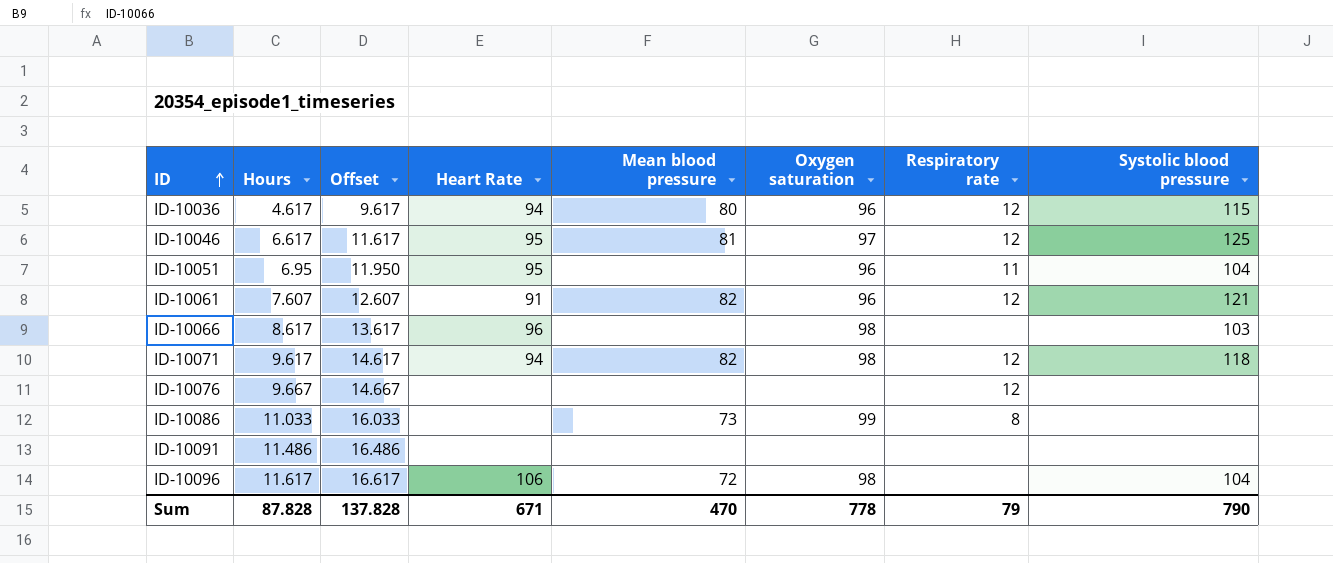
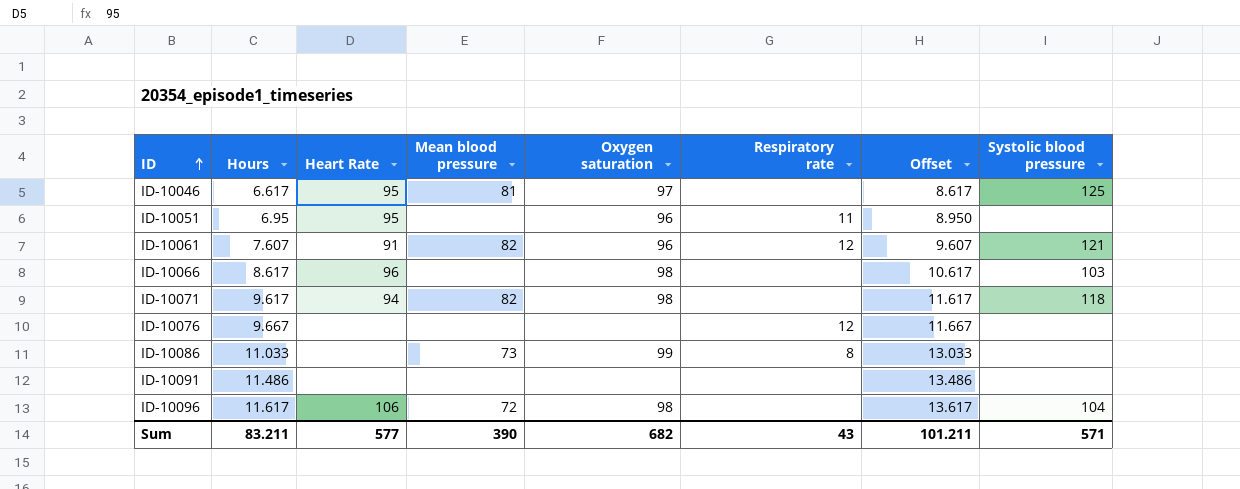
column Offset | formula: [Hours] + 5 -> [Hours] + 2
column Offset | position: 3 -> 7
row ID-10036: 4.617 | 9.617 | 94 | 80 | 96 | 12 | 115 -> none
ID-10046 | Respiratory rate: 12 -> none
ID-10051 | Systolic blood pressure: 104 -> none
ID-10071 | Respiratory rate: 12 -> none
Sum | Hours: 87.828 -> 83.211
Sum | Heart Rate: 671 -> 577
Sum | Mean blood pressure: 470 -> 390
Sum | Oxygen saturation: 778 -> 682
Sum | Respiratory rate: 79 -> 43
Sum | Offset: 137.828 -> 101.211
Sum | Systolic blood pressure: 790 -> 571

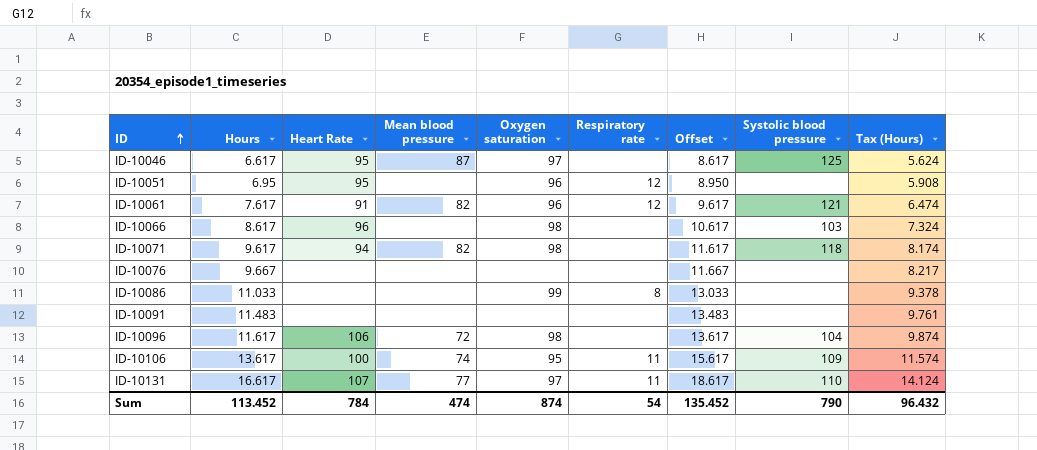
column Tax (Hours) | formula: none -> [Hours] * 0.85
ID-10046 | Mean blood pressure: 81 -> 87
ID-10051 | Respiratory rate: 11 -> 12
ID-10061 | Hours: 7.607 -> 7.617
ID-10061 | Offset: 9.607 -> 9.617
ID-10076 | Respiratory rate: 12 -> none
ID-10086 | Mean blood pressure: 73 -> none
ID-10091 | Hours: 11.486 -> 11.483
ID-10091 | Offset: 13.486 -> 13.483
row ID-10106: none -> 13.617 | 100 | 74 | 95 | 11 | 15.617 | 109 | 11.574
row ID-10131: none -> 16.617 | 107 | 77 | 97 | 11 | 18.617 | 110 | 14.124
Sum | Hours: 83.211 -> 113.452
Sum | Heart Rate: 577 -> 784
Sum | Mean blood pressure: 390 -> 474
Sum | Oxygen saturation: 682 -> 874
Sum | Respiratory rate: 43 -> 54
Sum | Offset: 101.211 -> 135.452
Sum | Systolic blood pressure: 571 -> 790

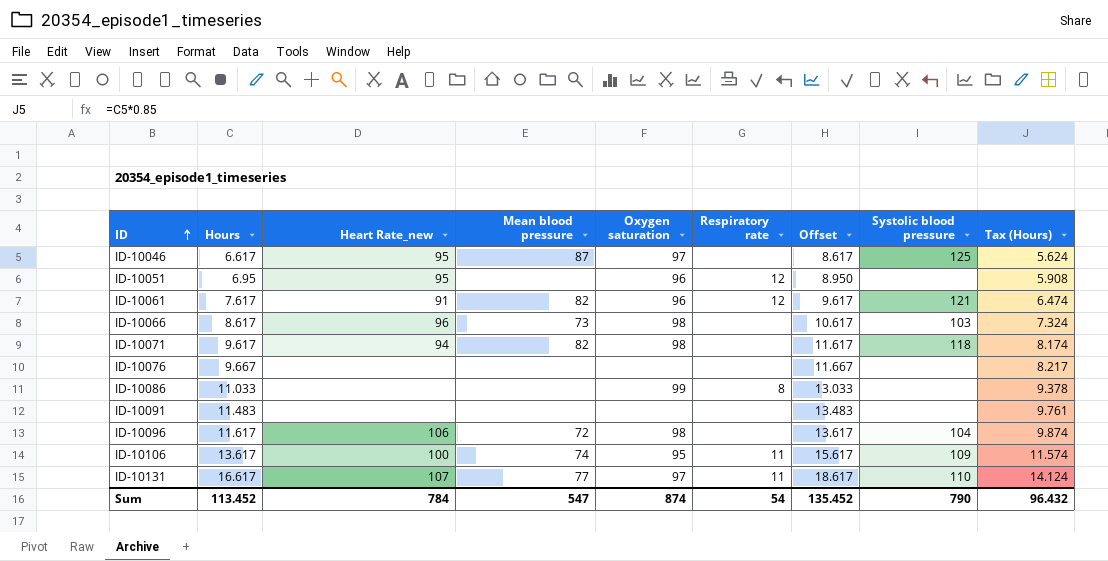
column name: Heart Rate -> Heart Rate_new
ID-10066 | Mean blood pressure: none -> 73
Sum | Mean blood pressure: 474 -> 547

